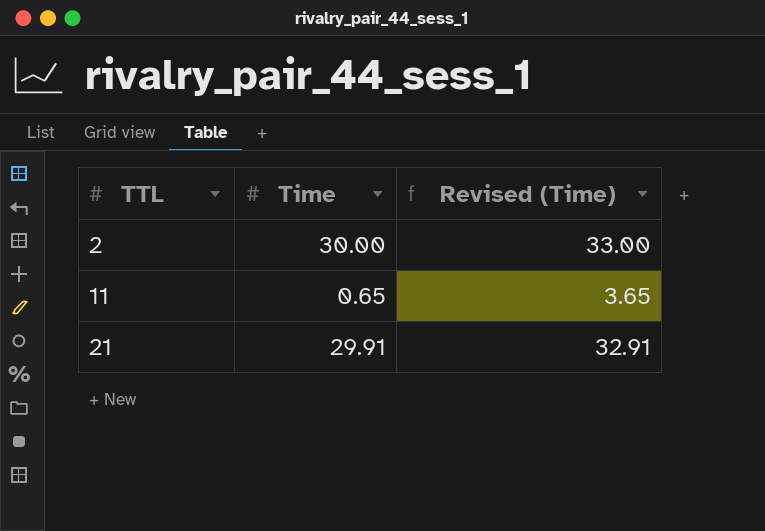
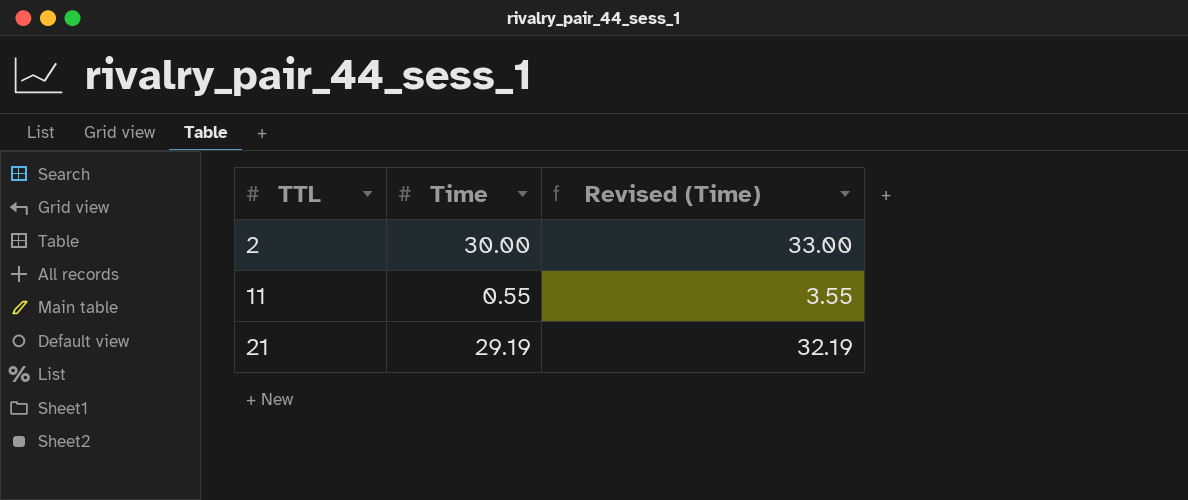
11 | Time: 0.65 -> 0.55
11 | Revised (Time): 3.65 -> 3.55
21 | Time: 29.91 -> 29.19
21 | Revised (Time): 32.91 -> 32.19

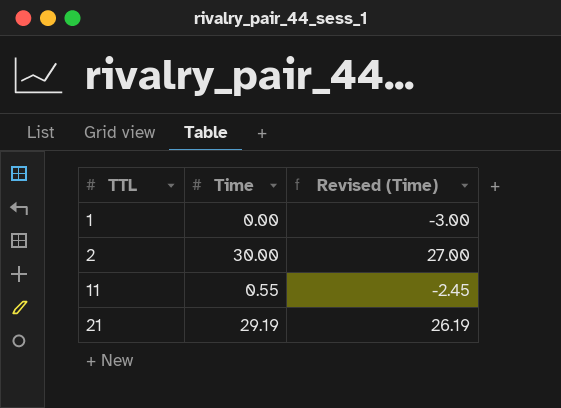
column Revised (Time) | formula: [Time] + 3 -> [Time] - 3
row 1: none -> 0.00 | -3.00

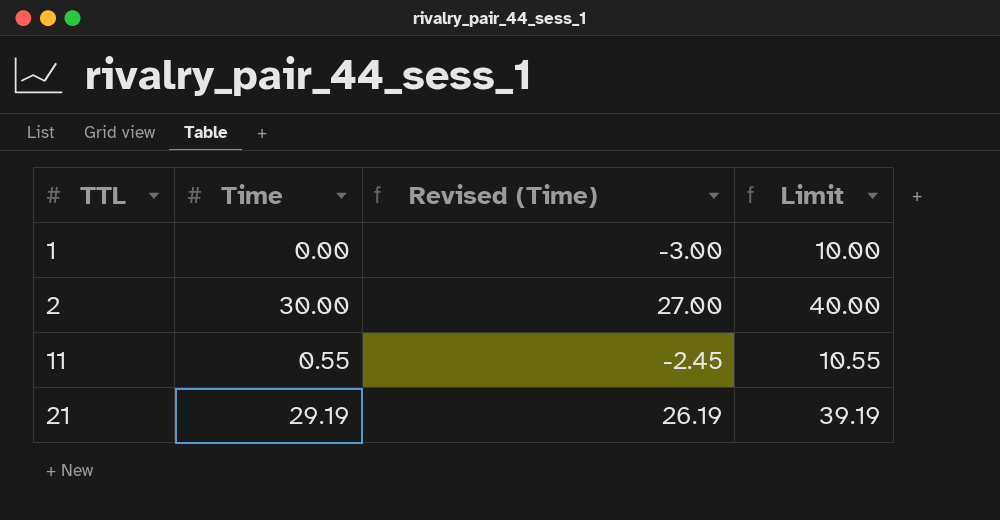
column Limit | formula: none -> [Time] + 10

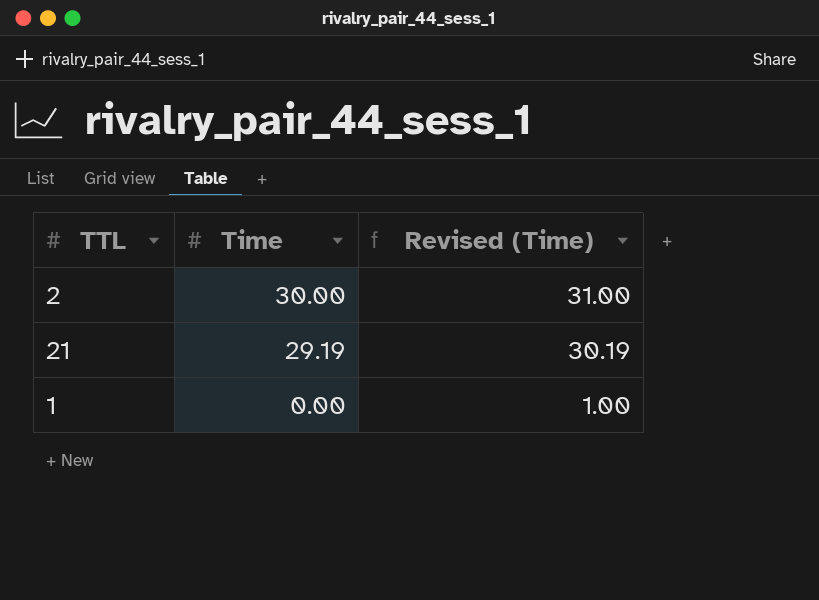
row order: TTL ascending -> Time descending
column Limit | formula: [Time] + 10 -> none
column Revised (Time) | formula: [Time] - 3 -> [Time] + 1
row 11: 0.55 | -2.45 | 10.55 -> none

